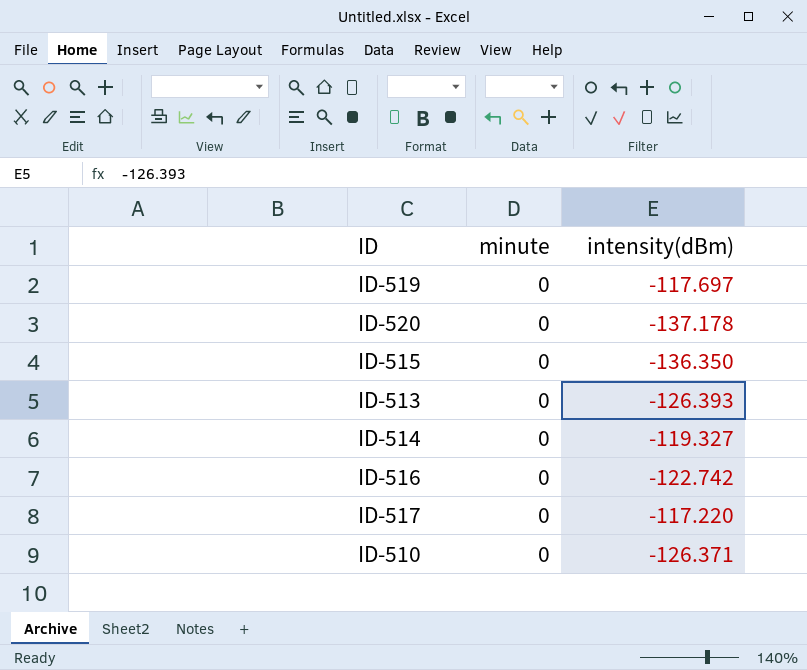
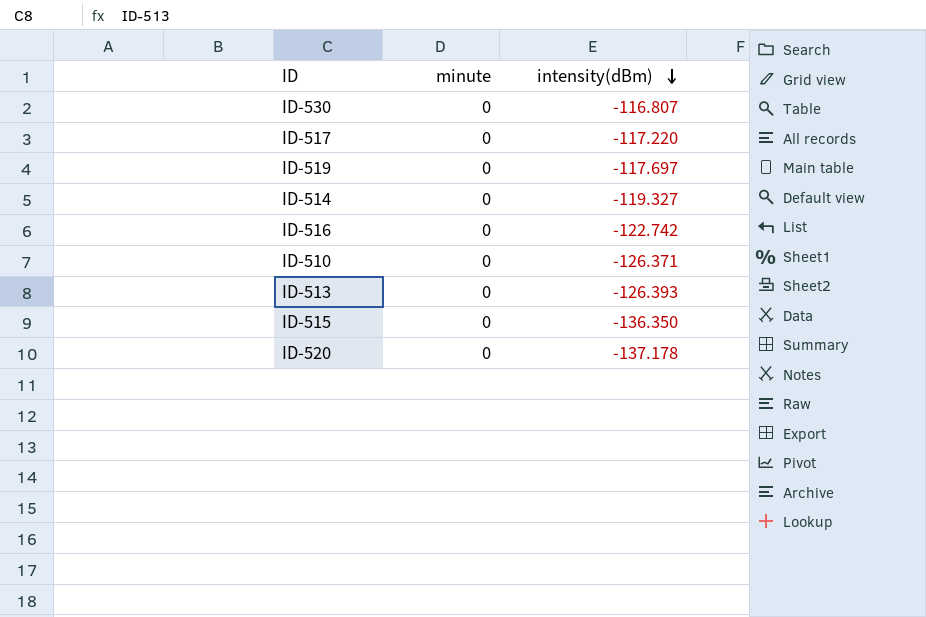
row order: none -> intensity(dBm) descending
row ID-530: none -> 0 | -116.807

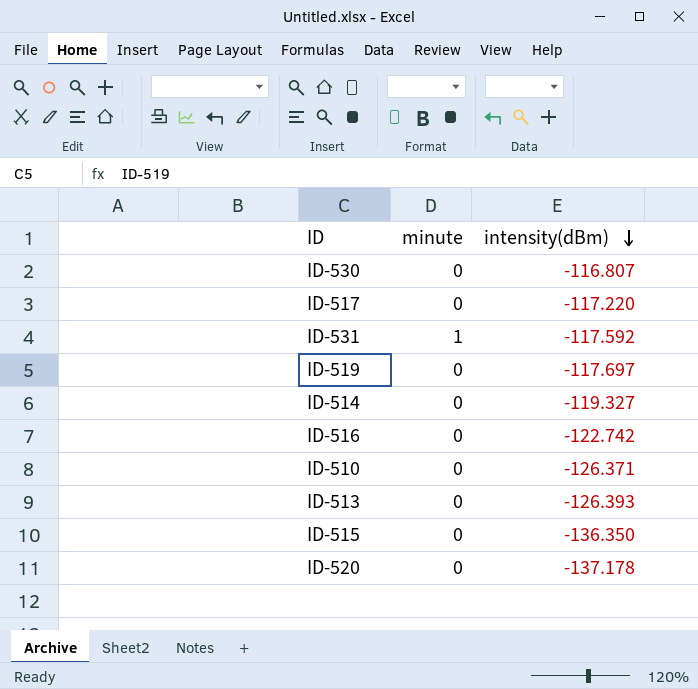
row ID-531: none -> 1 | -117.592

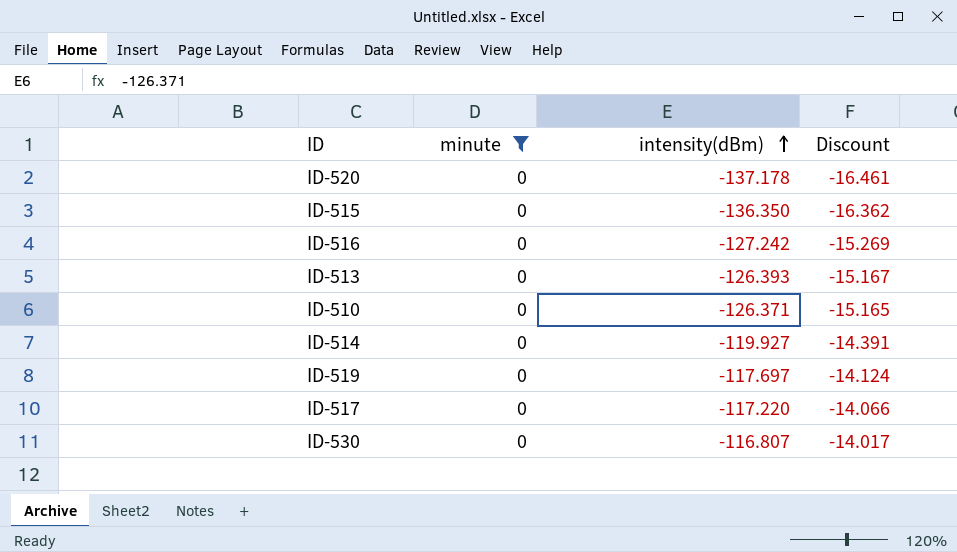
filter: none -> minute = 0
row order: intensity(dBm) descending -> intensity(dBm) ascending
column Discount | formula: none -> [intensity(dBm)] * 0.12
ID-516 | intensity(dBm): -122.742 -> -127.242
ID-514 | intensity(dBm): -119.327 -> -119.927

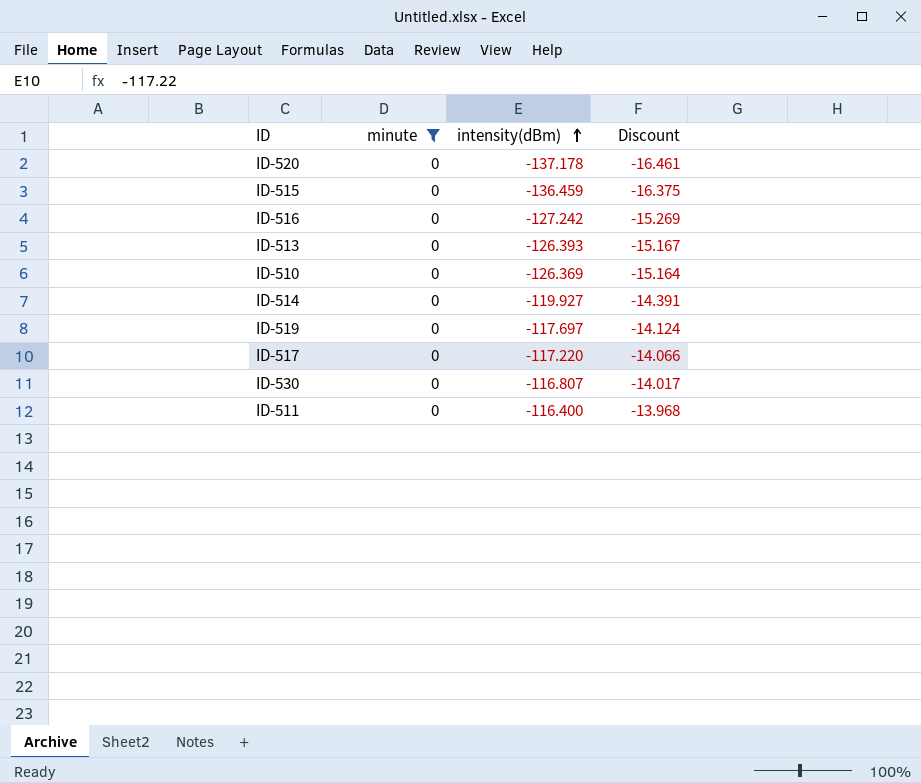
ID-515 | intensity(dBm): -136.350 -> -136.459
ID-515 | Discount: -16.362 -> -16.375
ID-510 | intensity(dBm): -126.371 -> -126.369
ID-510 | Discount: -15.165 -> -15.164
row ID-511: none -> 0 | -116.400 | -13.968

